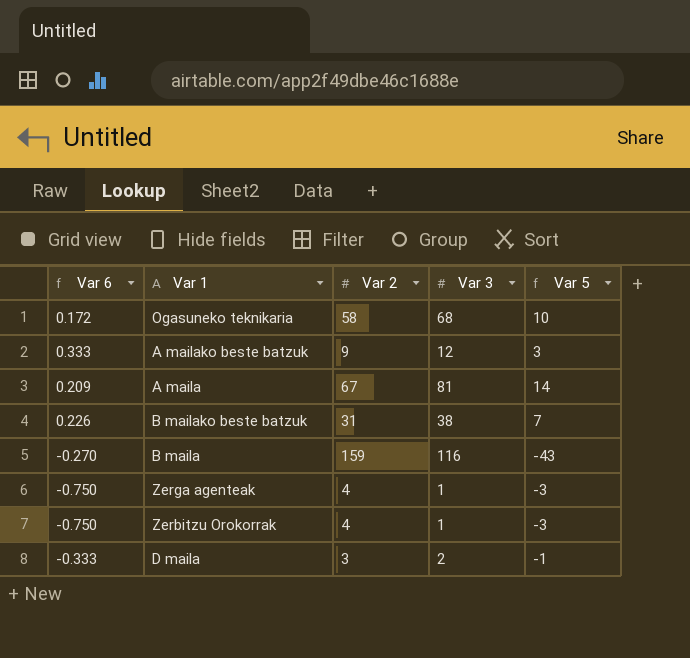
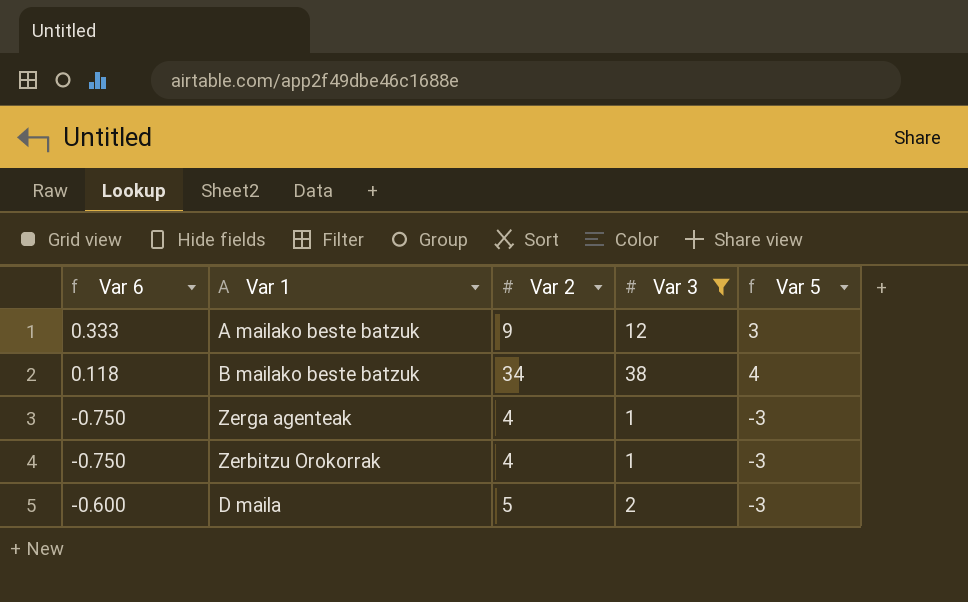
filter: none -> Var 3 <= 38
B mailako beste batzuk | Var 6: 0.226 -> 0.118
B mailako beste batzuk | Var 2: 31 -> 34
B mailako beste batzuk | Var 5: 7 -> 4
D maila | Var 6: -0.333 -> -0.600
D maila | Var 2: 3 -> 5
D maila | Var 5: -1 -> -3

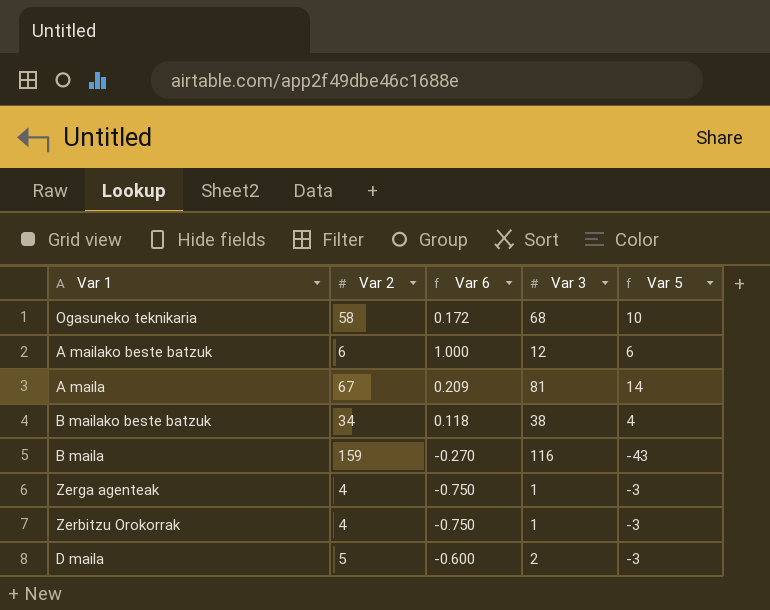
filter: Var 3 <= 38 -> none
column Var 6 | position: 1 -> 3
A mailako beste batzuk | Var 2: 9 -> 6
A mailako beste batzuk | Var 6: 0.333 -> 1.000
A mailako beste batzuk | Var 5: 3 -> 6

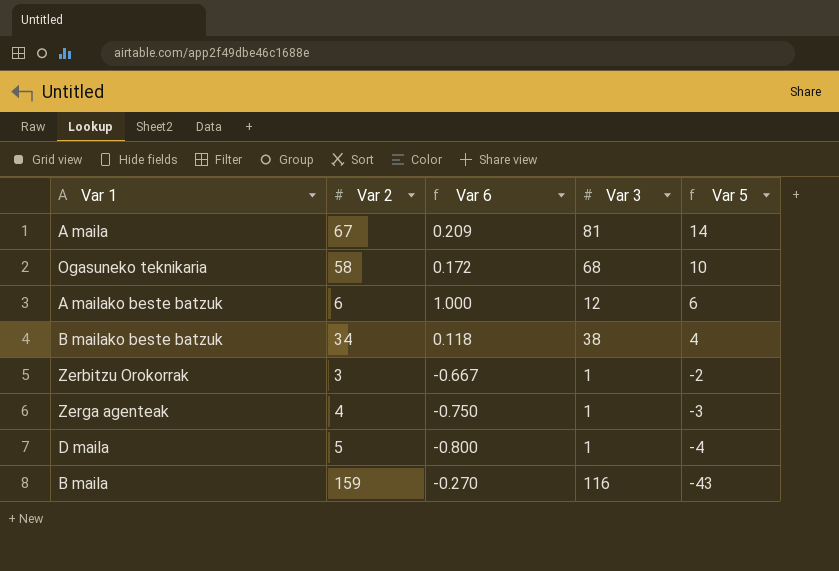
row order: none -> Var 5 descending
Zerbitzu Orokorrak | Var 2: 4 -> 3
Zerbitzu Orokorrak | Var 6: -0.750 -> -0.667
Zerbitzu Orokorrak | Var 5: -3 -> -2
D maila | Var 6: -0.600 -> -0.800
D maila | Var 3: 2 -> 1
D maila | Var 5: -3 -> -4

